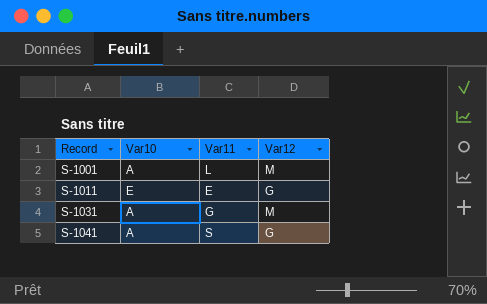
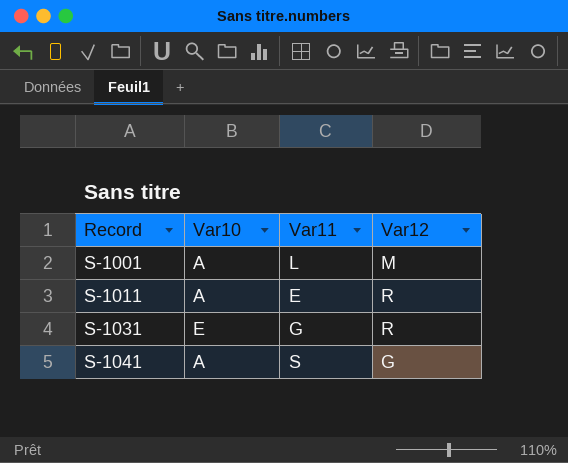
S-1011 | Var10: E -> A
S-1011 | Var12: G -> R
S-1031 | Var10: A -> E
S-1031 | Var12: M -> R

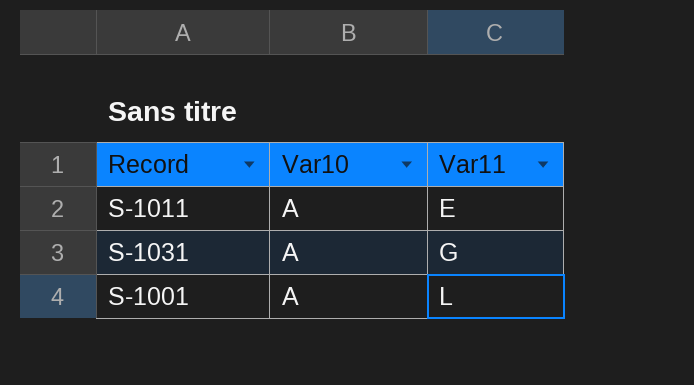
row order: Record ascending -> Var11 ascending
column Var12 | position: 4 -> none
row S-1041: A | S | G -> none
S-1031 | Var10: E -> A

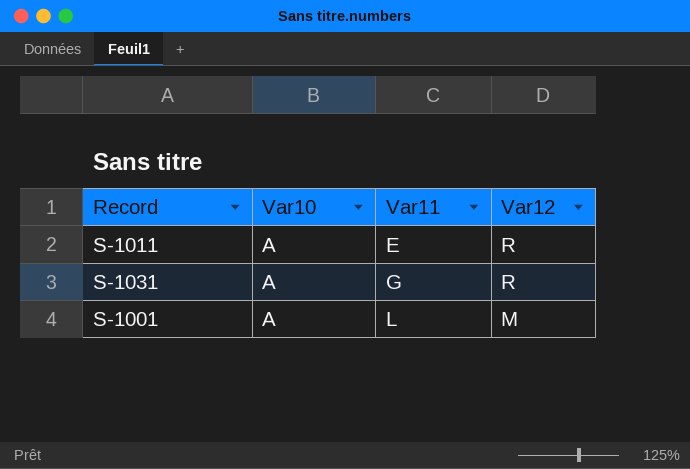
column Var12 | position: none -> 4

